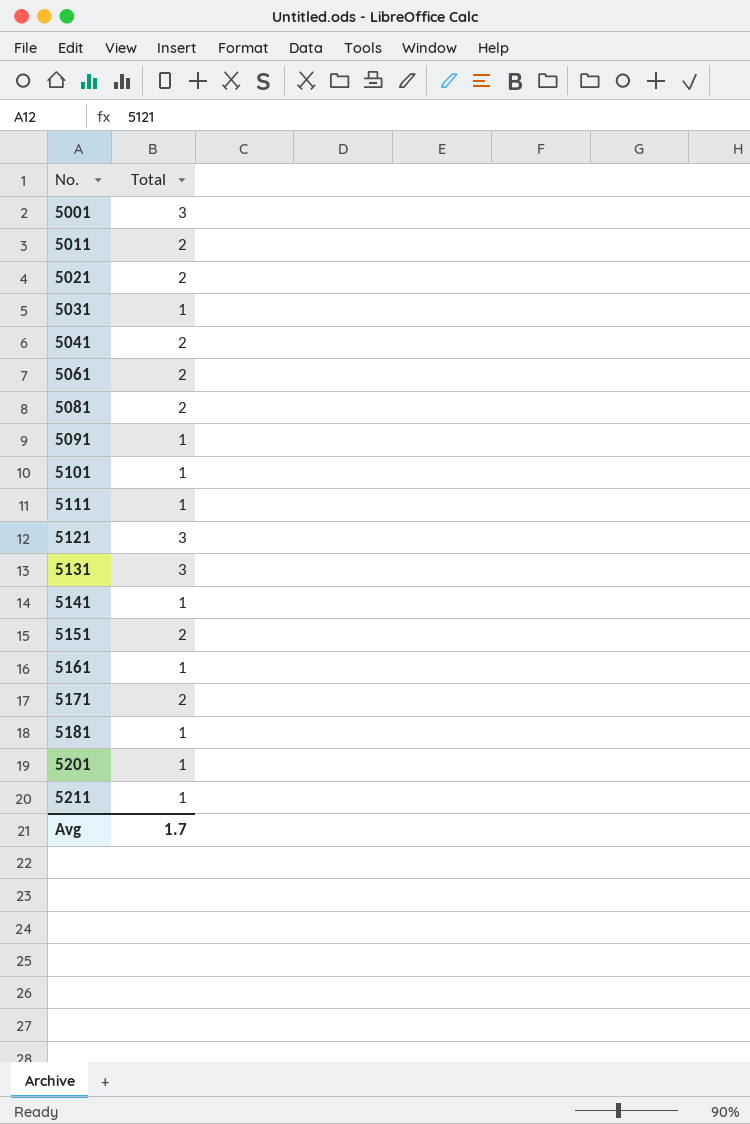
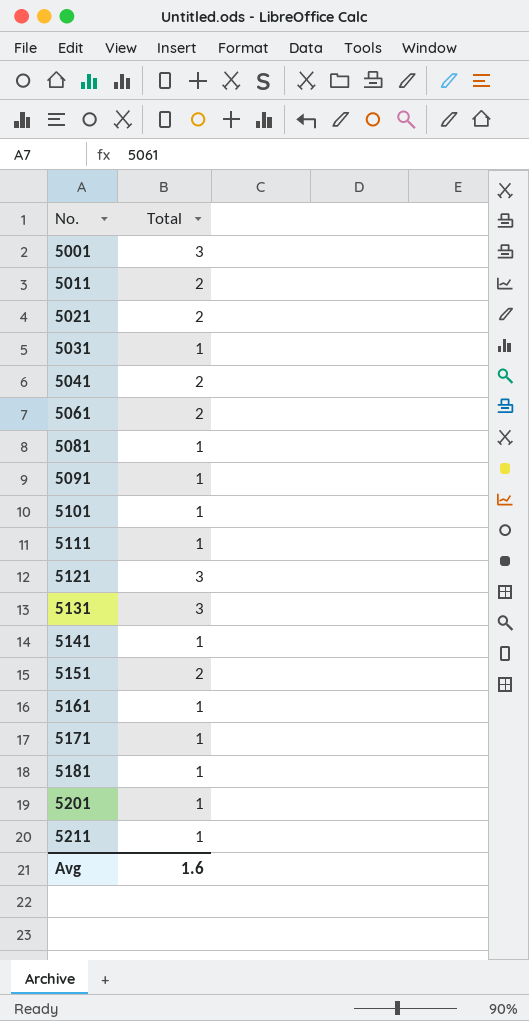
5081 | Total: 2 -> 1
5171 | Total: 2 -> 1
Avg | Total: 1.7 -> 1.6

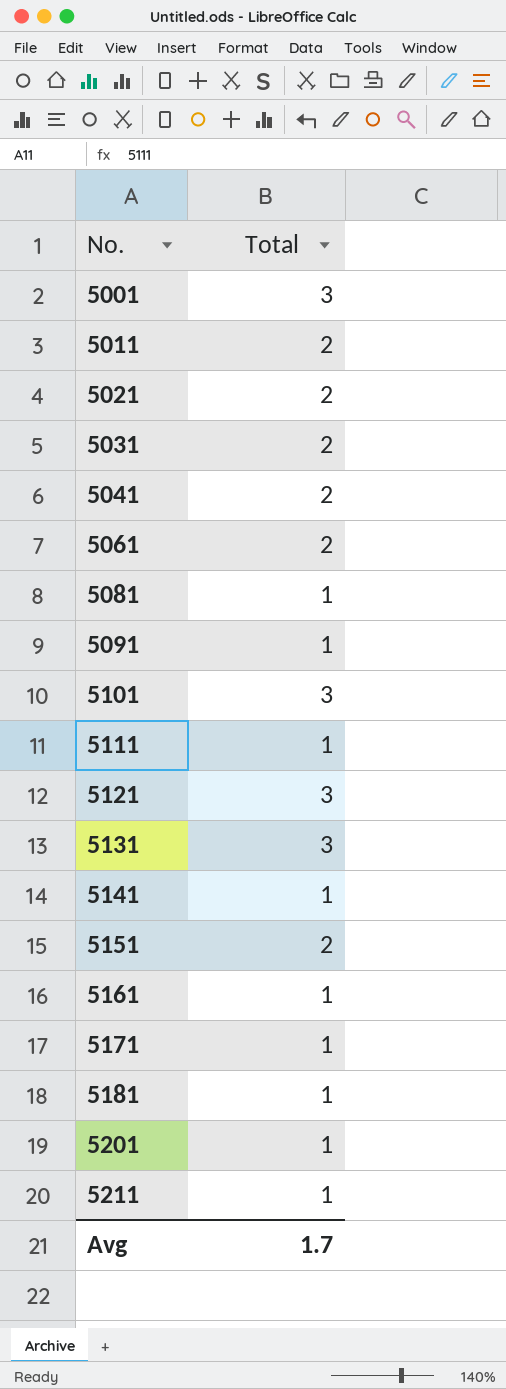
5031 | Total: 1 -> 2
5101 | Total: 1 -> 3
Avg | Total: 1.6 -> 1.7

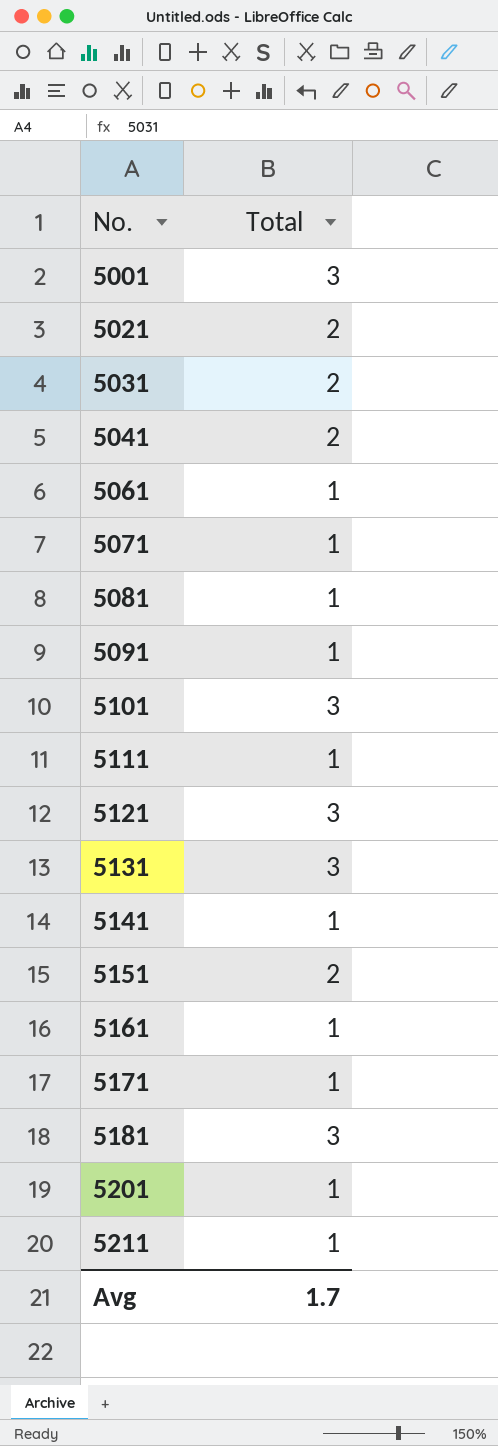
row 5011: 2 -> none
5061 | Total: 2 -> 1
row 5071: none -> 1
5181 | Total: 1 -> 3

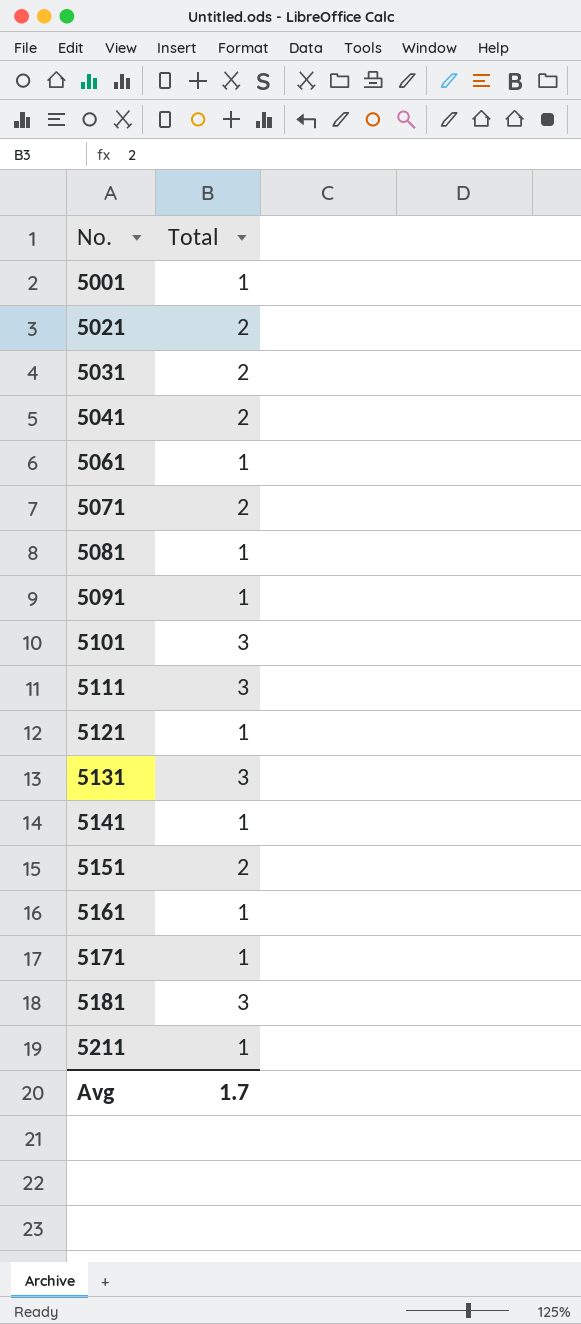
row 5201: 1 -> none
5001 | Total: 3 -> 1
5071 | Total: 1 -> 2
5111 | Total: 1 -> 3
5121 | Total: 3 -> 1

